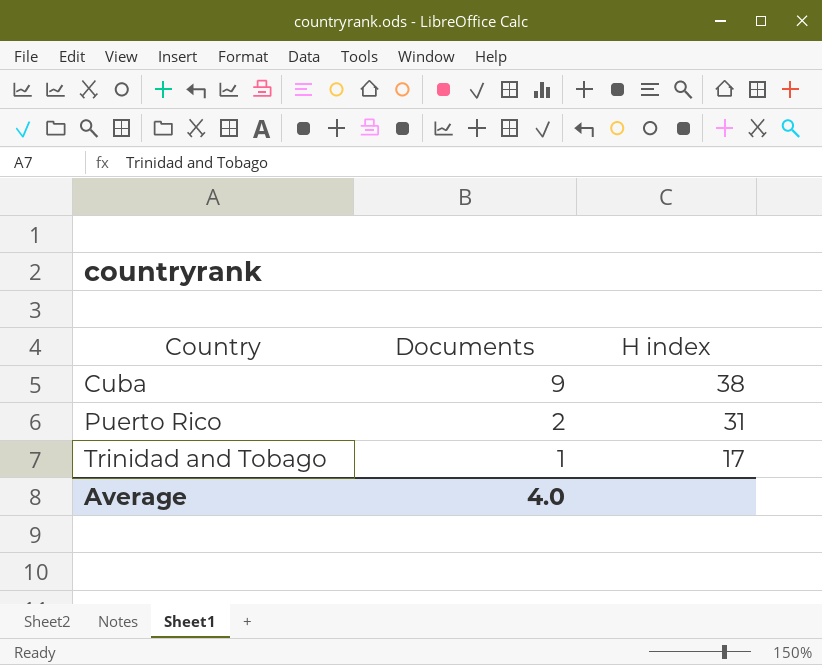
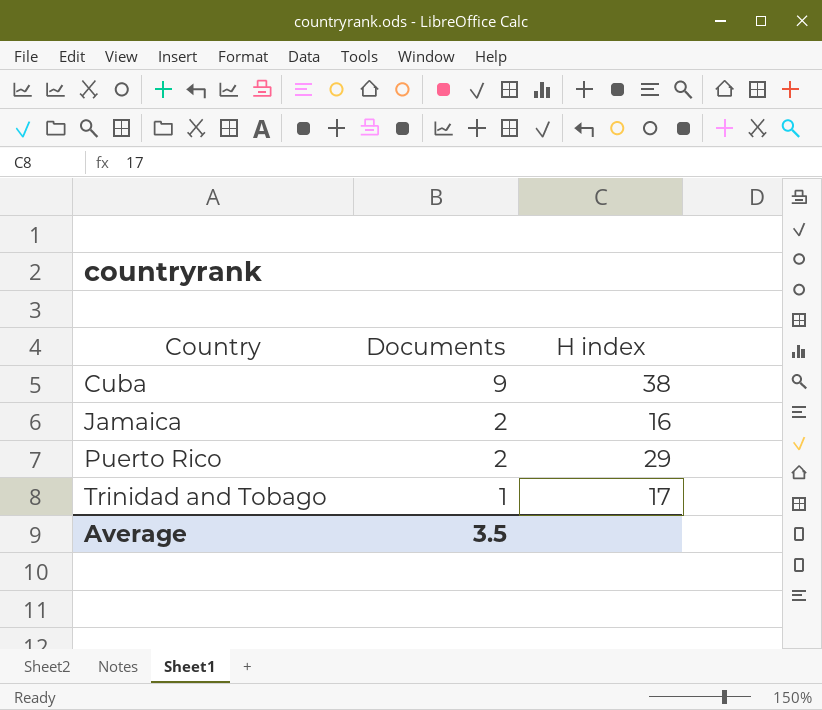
row Jamaica: none -> 2 | 16
Puerto Rico | H index: 31 -> 29
Average | Documents: 4.0 -> 3.5

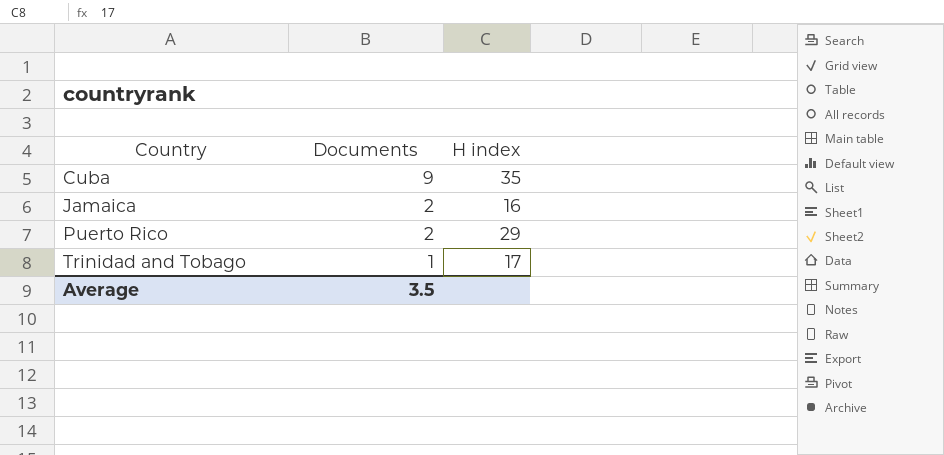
Cuba | H index: 38 -> 35

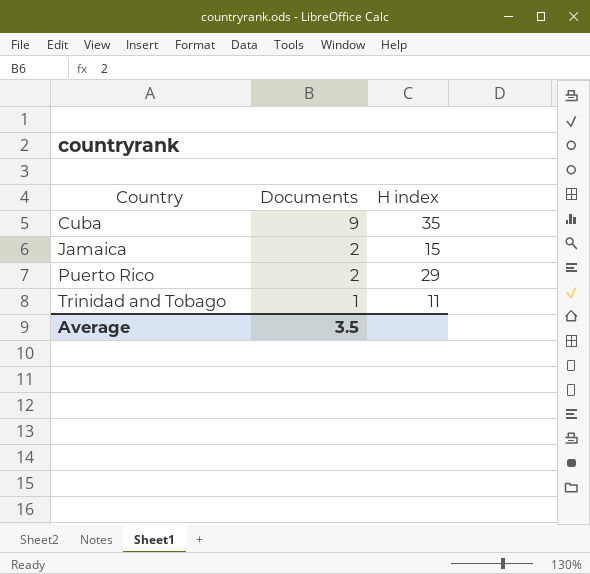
Jamaica | H index: 16 -> 15
Trinidad and Tobago | H index: 17 -> 11

